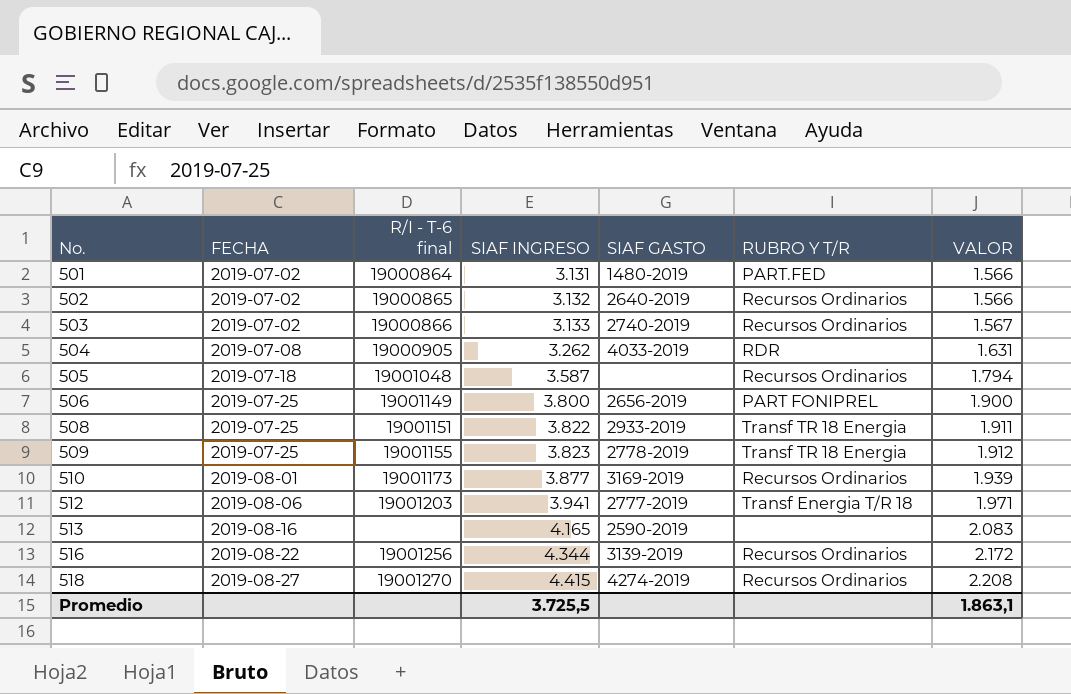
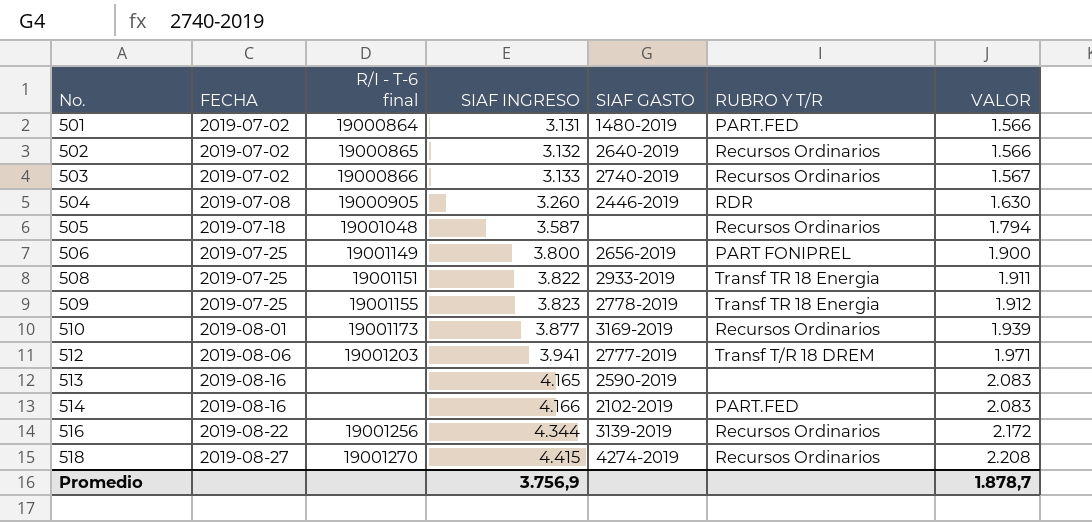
504 | SIAF INGRESO: 3.262 -> 3.260
504 | SIAF GASTO: 4033-2019 -> 2446-2019
504 | VALOR: 1.631 -> 1.630
512 | RUBRO Y T/R: Transf Energia T/R 18 -> Transf T/R 18 DREM
row 514: none -> 2019-08-16 | none | 4.166 | 2102-2019 | PART.FED | 2.083
Promedio | SIAF INGRESO: 3.725,5 -> 3.756,9
Promedio | VALOR: 1.863,1 -> 1.878,7

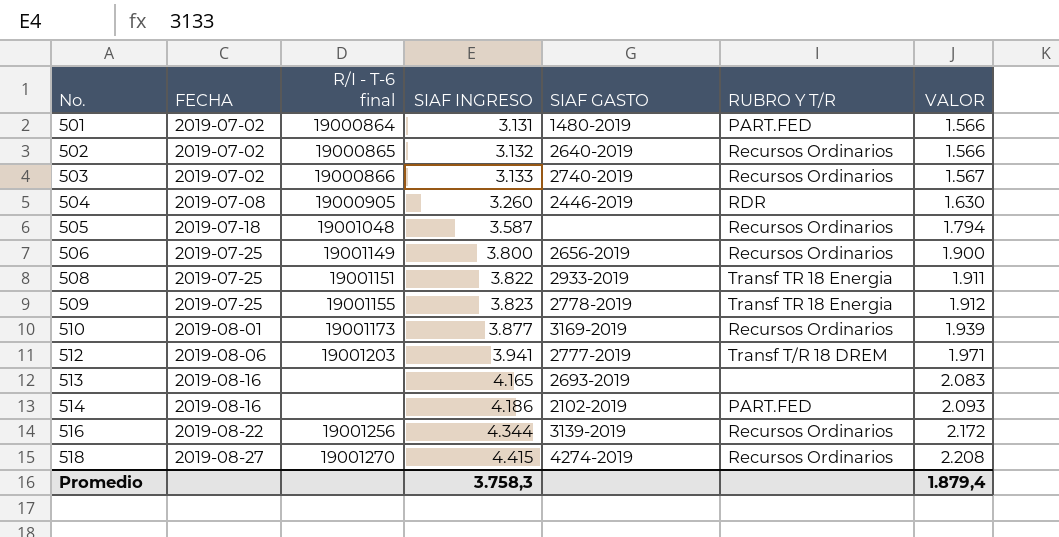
506 | RUBRO Y T/R: PART FONIPREL -> Recursos Ordinarios
513 | SIAF GASTO: 2590-2019 -> 2693-2019
514 | SIAF INGRESO: 4.166 -> 4.186
514 | VALOR: 2.083 -> 2.093
Promedio | SIAF INGRESO: 3.756,9 -> 3.758,3
Promedio | VALOR: 1.878,7 -> 1.879,4

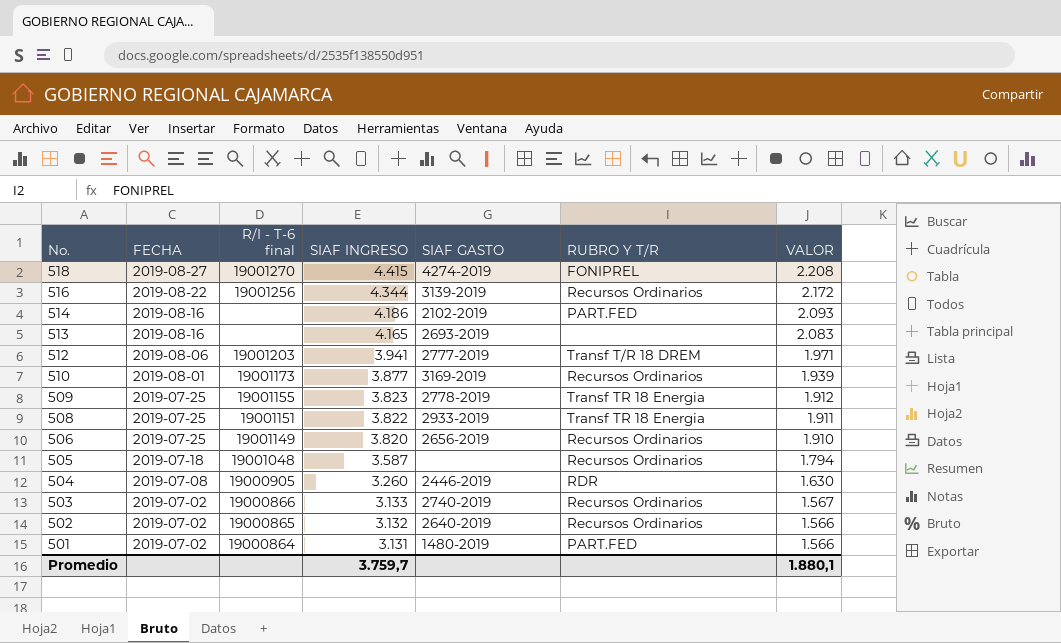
row order: No. ascending -> No. descending
518 | RUBRO Y T/R: Recursos Ordinarios -> FONIPREL
506 | SIAF INGRESO: 3.800 -> 3.820
506 | VALOR: 1.900 -> 1.910
Promedio | SIAF INGRESO: 3.758,3 -> 3.759,7
Promedio | VALOR: 1.879,4 -> 1.880,1

